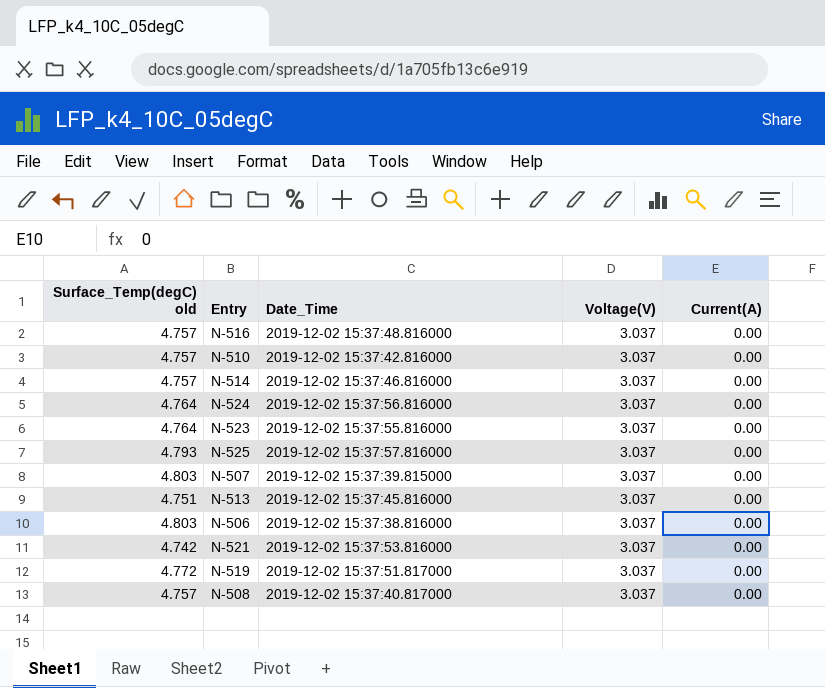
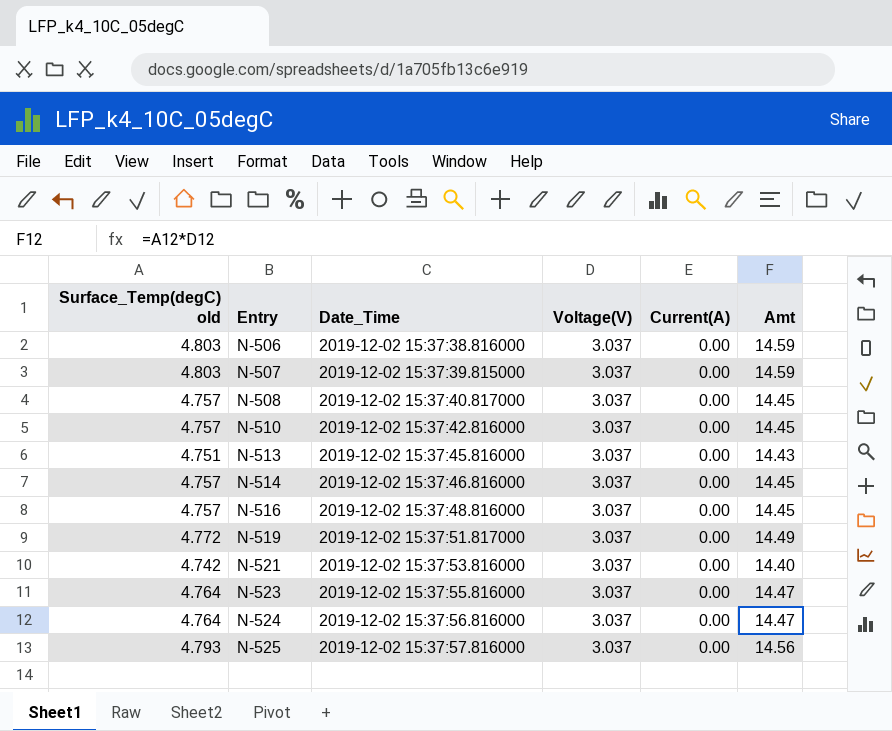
row order: none -> Entry ascending
column Amt | formula: none -> [Surface_Temp(degC) old] * [Voltage(V)]

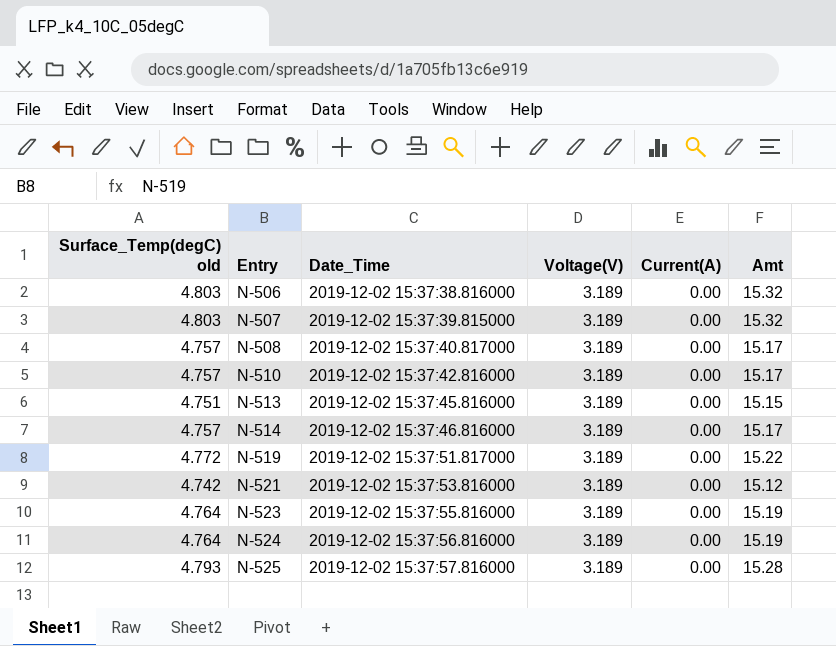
row N-516: 4.757 | 2019-12-02 15:37:48.816000 | 3.037 | 0.00 | 14.45 -> none
N-506 | Voltage(V): 3.037 -> 3.189
N-506 | Amt: 14.59 -> 15.32
N-507 | Voltage(V): 3.037 -> 3.189
N-507 | Amt: 14.59 -> 15.32
N-508 | Voltage(V): 3.037 -> 3.189
N-508 | Amt: 14.45 -> 15.17
N-510 | Voltage(V): 3.037 -> 3.189
N-510 | Amt: 14.45 -> 15.17
N-513 | Voltage(V): 3.037 -> 3.189
N-513 | Amt: 14.43 -> 15.15
N-514 | Voltage(V): 3.037 -> 3.189
N-514 | Amt: 14.45 -> 15.17
N-519 | Voltage(V): 3.037 -> 3.189
N-519 | Amt: 14.49 -> 15.22
N-521 | Voltage(V): 3.037 -> 3.189
N-521 | Amt: 14.40 -> 15.12
N-523 | Voltage(V): 3.037 -> 3.189
N-523 | Amt: 14.47 -> 15.19
N-524 | Voltage(V): 3.037 -> 3.189
N-524 | Amt: 14.47 -> 15.19
N-525 | Voltage(V): 3.037 -> 3.189
N-525 | Amt: 14.56 -> 15.28

